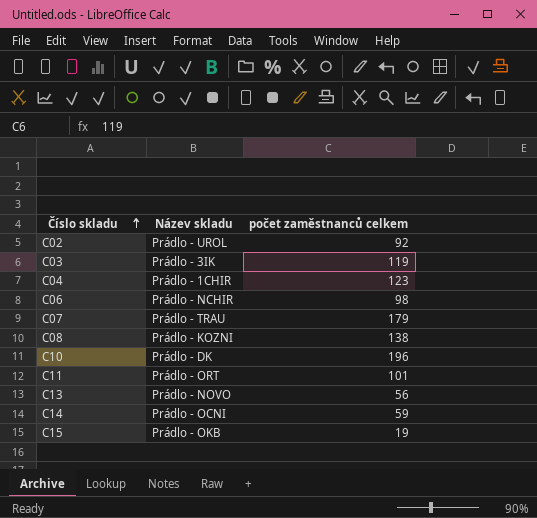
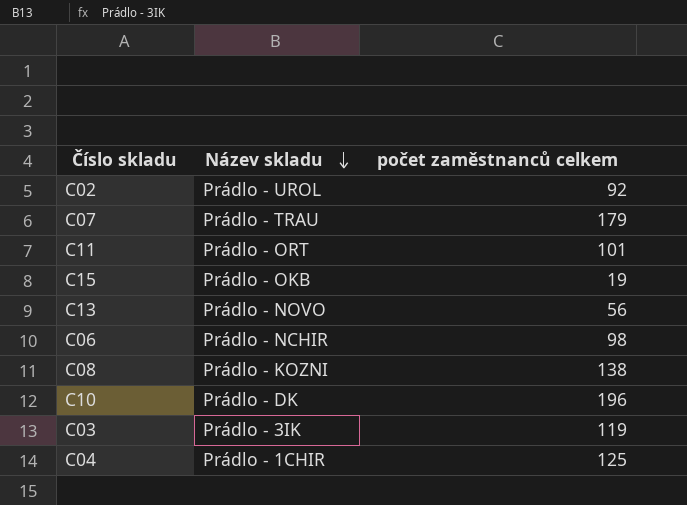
row order: Číslo skladu ascending -> Název skladu descending
row C14: Prádlo - OCNI | 59 -> none
C04 | počet zaměstnanců celkem: 123 -> 125

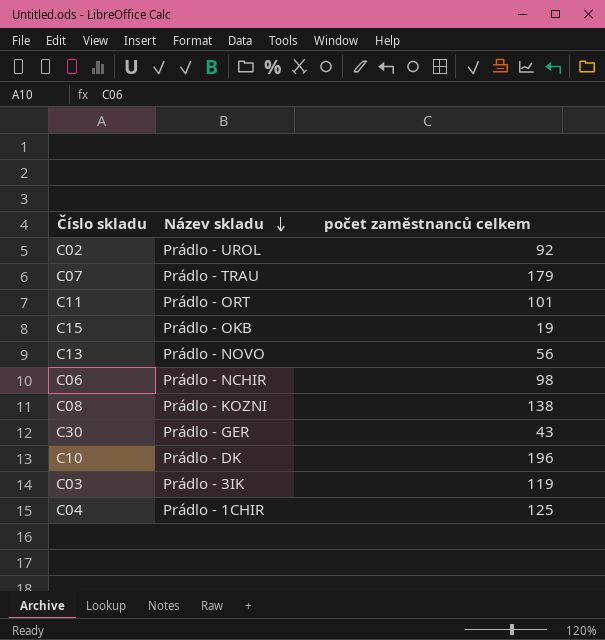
row C30: none -> Prádlo - GER | 43

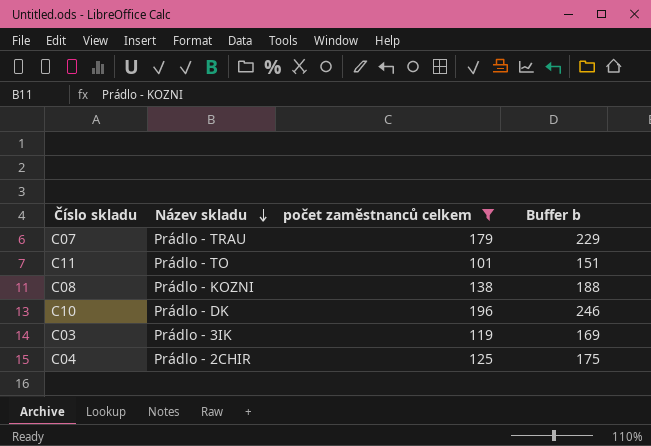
filter: none -> počet zaměstnanců celkem >= 101
column Buffer b | formula: none -> [počet zaměstnanců celkem] + 50
C11 | Název skladu: Prádlo - ORT -> Prádlo - TO
C04 | Název skladu: Prádlo - 1CHIR -> Prádlo - 2CHIR

